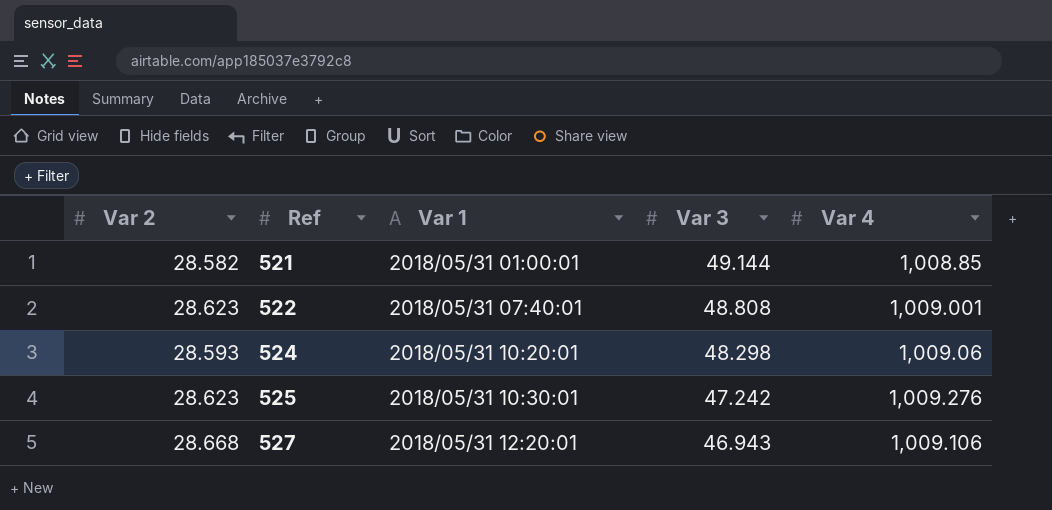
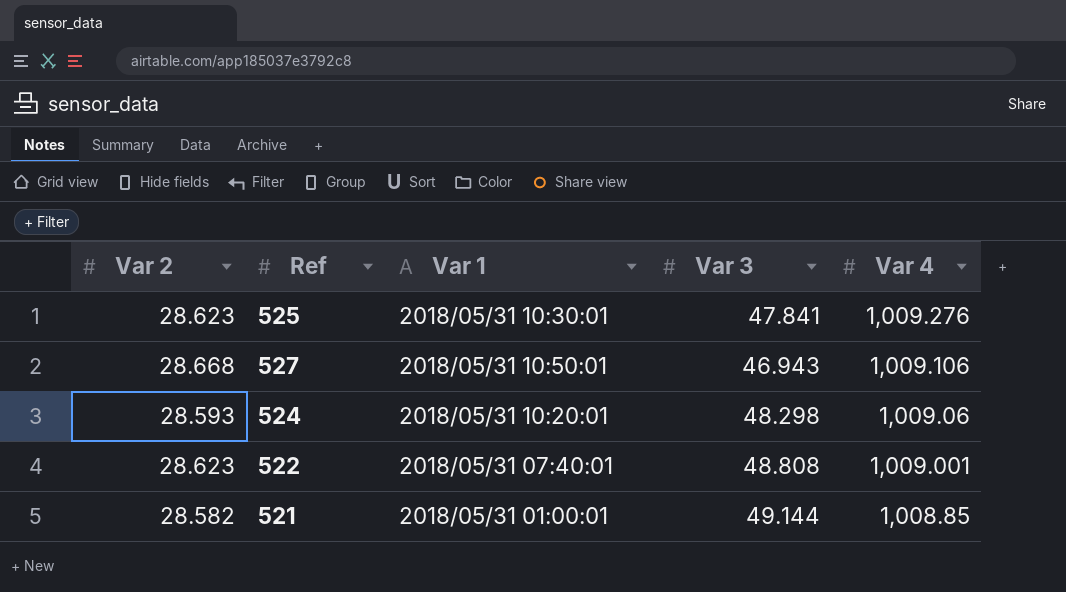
row order: Ref ascending -> Var 4 descending
525 | Var 3: 47.242 -> 47.841
527 | Var 1: 2018/05/31 12:20:01 -> 2018/05/31 10:50:01

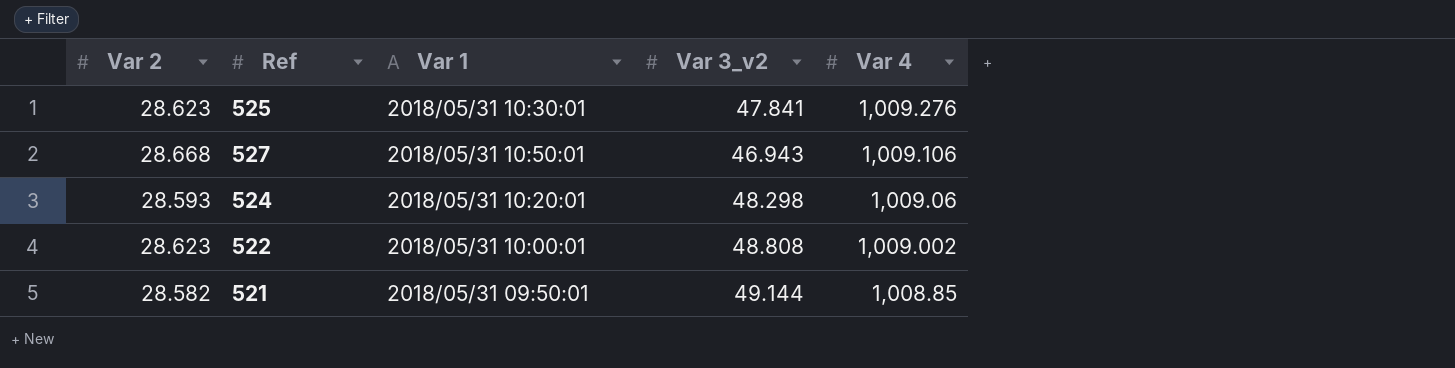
column name: Var 3 -> Var 3_v2
522 | Var 1: 2018/05/31 07:40:01 -> 2018/05/31 10:00:01
522 | Var 4: 1,009.001 -> 1,009.002
521 | Var 1: 2018/05/31 01:00:01 -> 2018/05/31 09:50:01

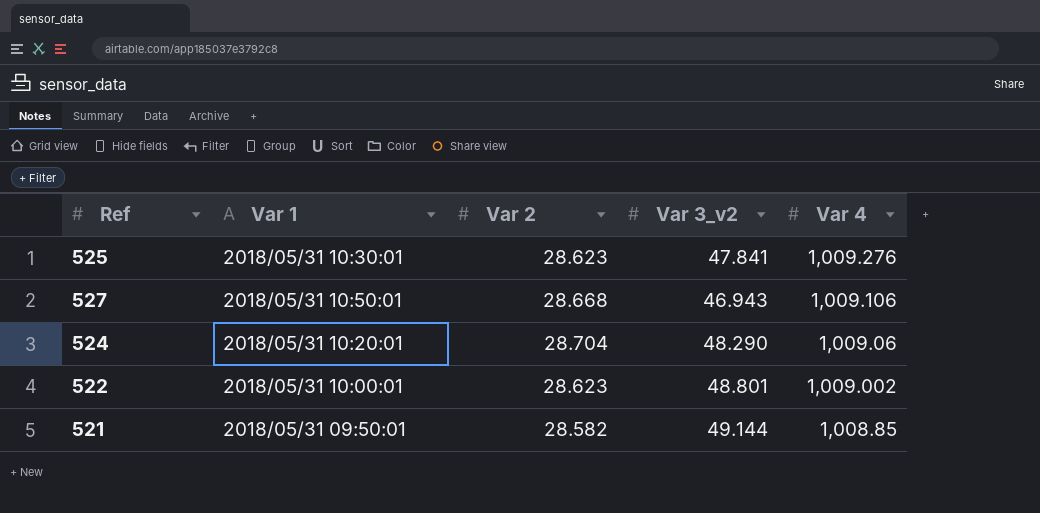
column Var 2 | position: 1 -> 3
524 | Var 2: 28.593 -> 28.704
524 | Var 3_v2: 48.298 -> 48.290
522 | Var 3_v2: 48.808 -> 48.801

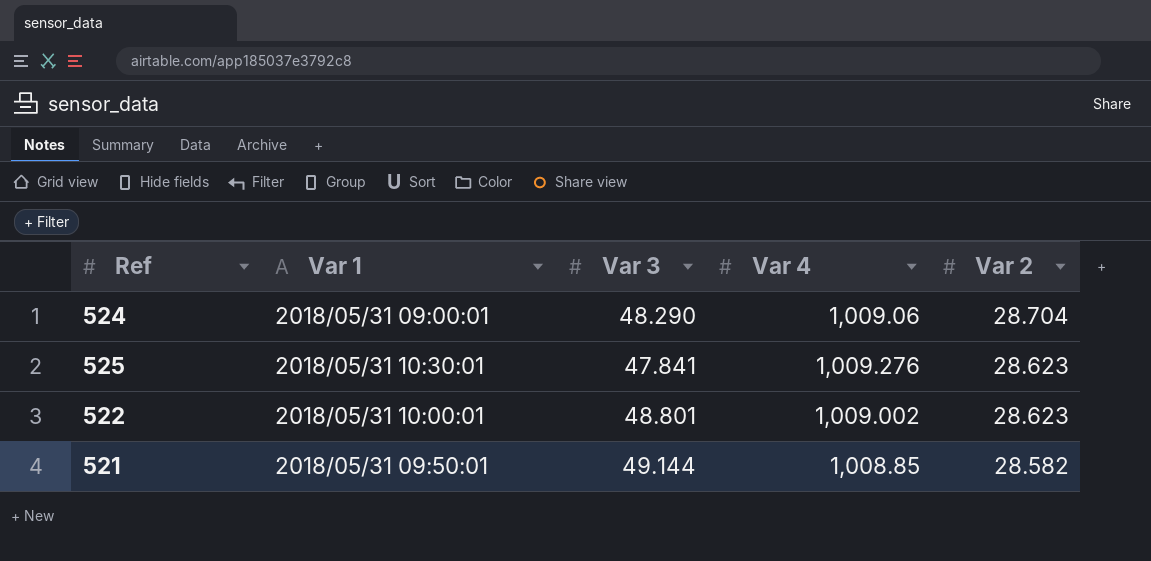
row order: Var 4 descending -> Var 2 descending
column name: Var 3_v2 -> Var 3
column Var 2 | position: 3 -> 5
row 527: 2018/05/31 10:50:01 | 28.668 | 46.943 | 1,009.106 -> none
524 | Var 1: 2018/05/31 10:20:01 -> 2018/05/31 09:00:01

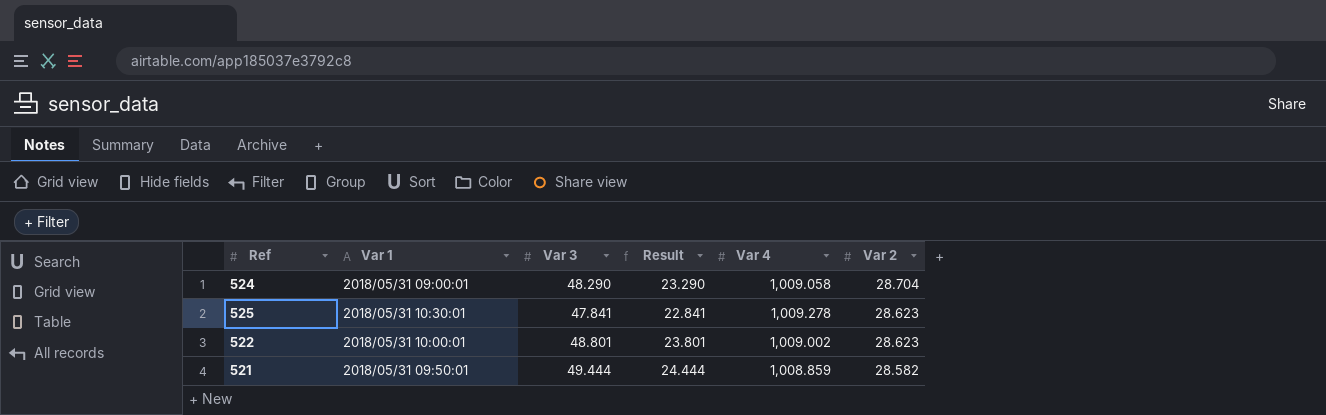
column Result | formula: none -> [Var 3] - 25
524 | Var 4: 1,009.06 -> 1,009.058
525 | Var 4: 1,009.276 -> 1,009.278
521 | Var 3: 49.144 -> 49.444
521 | Var 4: 1,008.85 -> 1,008.859

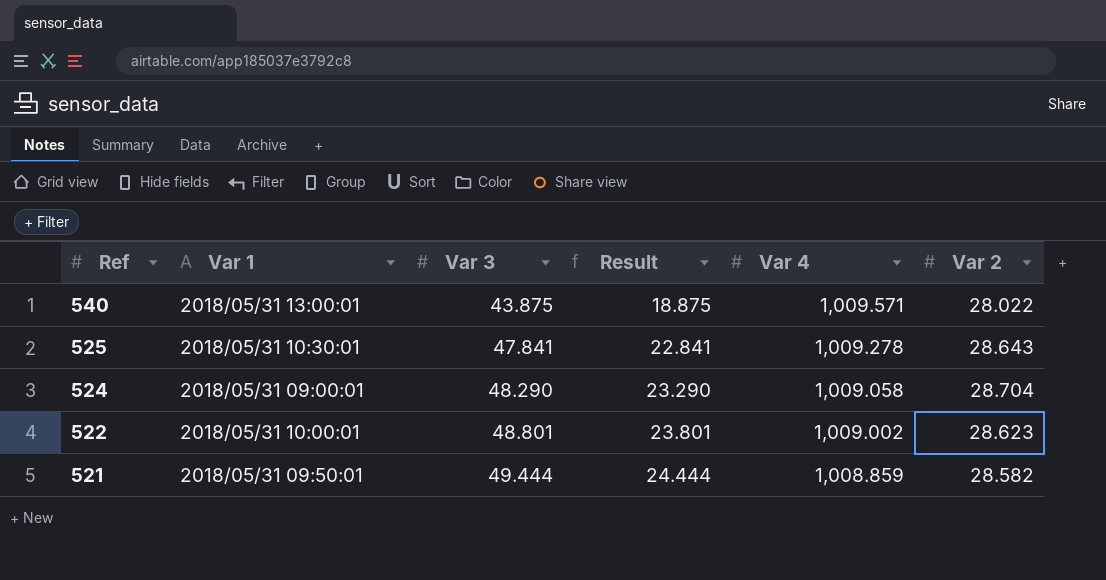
row order: Var 2 descending -> Ref descending
row 540: none -> 2018/05/31 13:00:01 | 43.875 | 18.875 | 1,009.571 | 28.022
525 | Var 2: 28.623 -> 28.643

